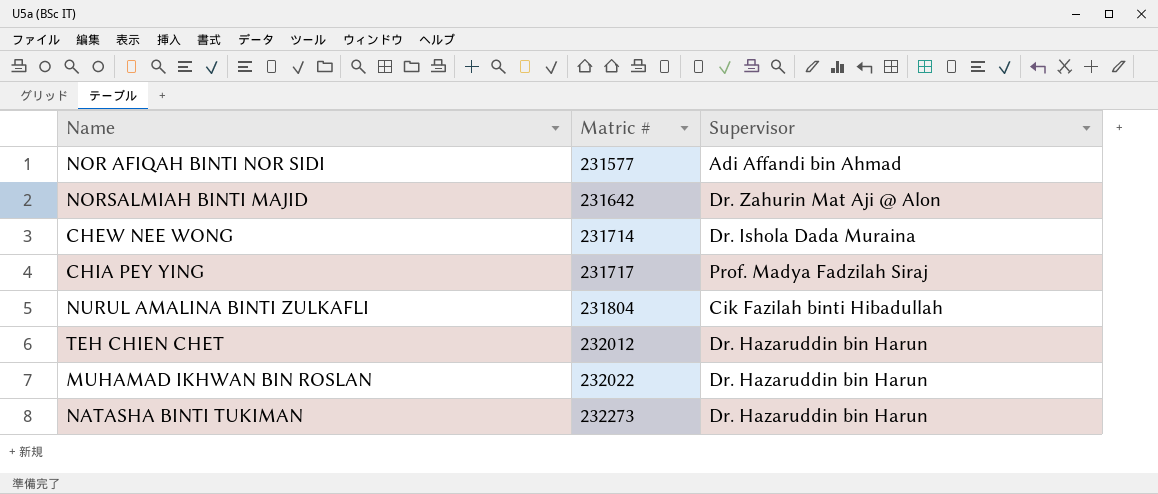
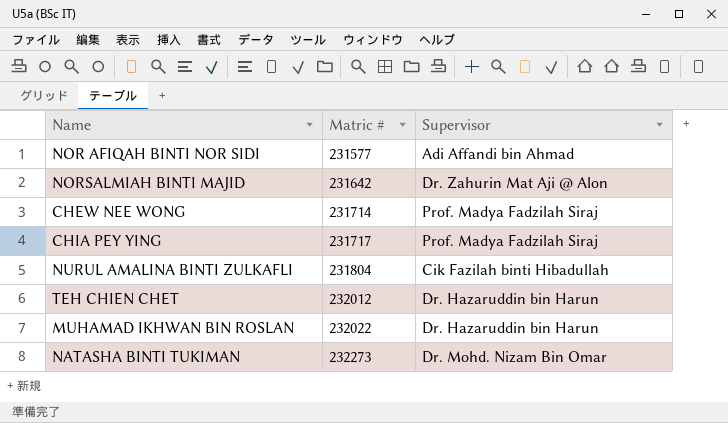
CHEW NEE WONG | Supervisor: Dr. Ishola Dada Muraina -> Prof. Madya Fadzilah Siraj
NATASHA BINTI TUKIMAN | Supervisor: Dr. Hazaruddin bin Harun -> Dr. Mohd. Nizam Bin Omar

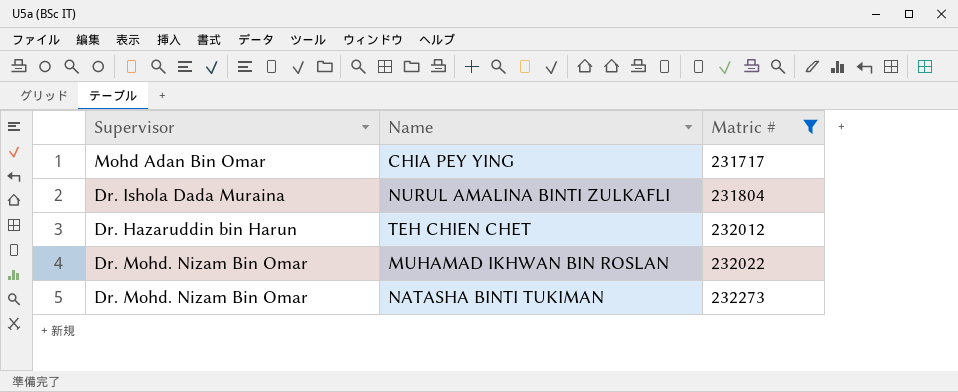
filter: none -> Matric # >= 231717
column Supervisor | position: 3 -> 1
CHIA PEY YING | Supervisor: Prof. Madya Fadzilah Siraj -> Mohd Adan Bin Omar
NURUL AMALINA BINTI ZULKAFLI | Supervisor: Cik Fazilah binti Hibadullah -> Dr. Ishola Dada Muraina
MUHAMAD IKHWAN BIN ROSLAN | Supervisor: Dr. Hazaruddin bin Harun -> Dr. Mohd. Nizam Bin Omar

